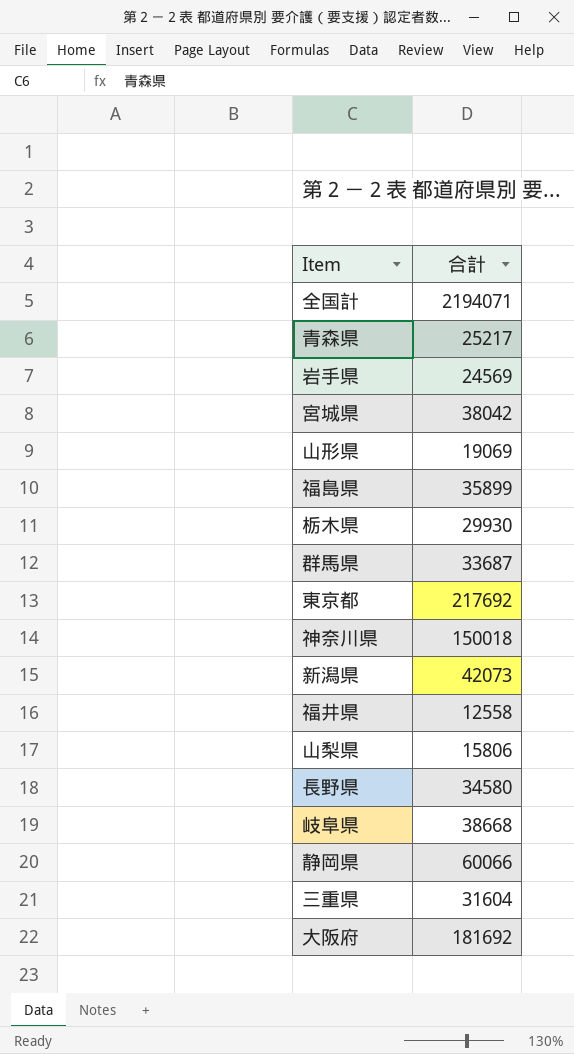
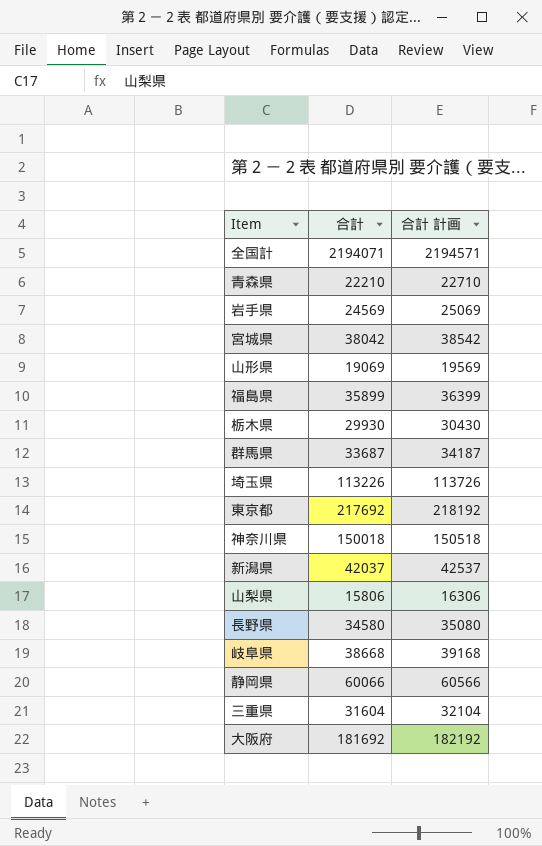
column 合計 計画 | formula: none -> [合計] + 500
row 福井県: 12558 -> none
青森県 | 合計: 25217 -> 22210
row 埼玉県: none -> 113226 | 113726
新潟県 | 合計: 42073 -> 42037

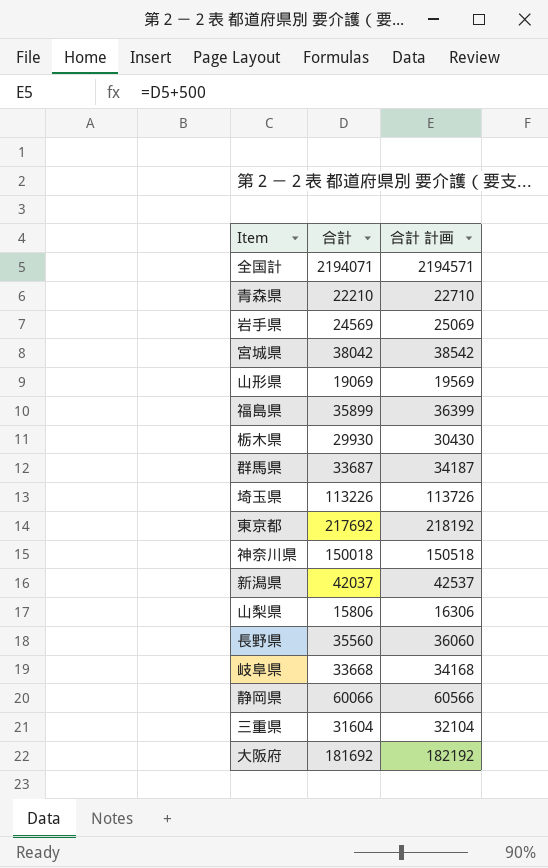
長野県 | 合計: 34580 -> 35560
長野県 | 合計 計画: 35080 -> 36060
岐阜県 | 合計: 38668 -> 33668
岐阜県 | 合計 計画: 39168 -> 34168

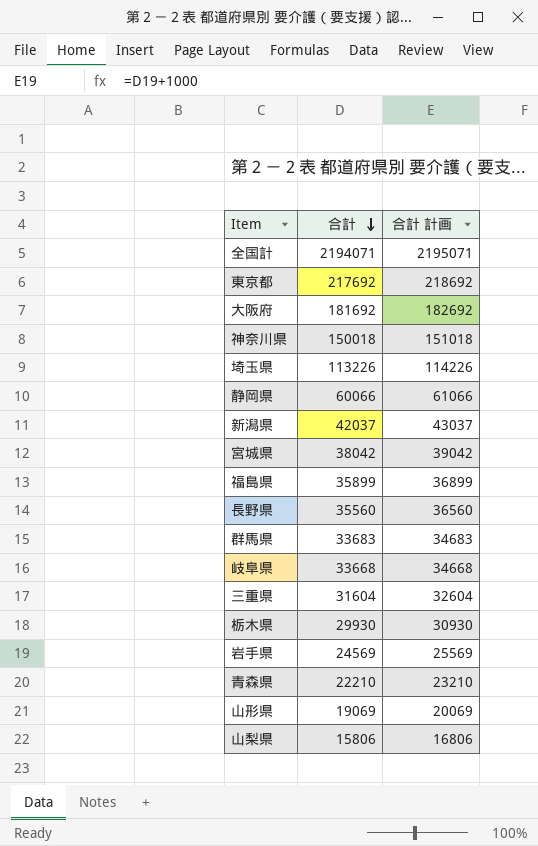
row order: none -> 合計 descending
column 合計 計画 | formula: [合計] + 500 -> [合計] + 1000
群馬県 | 合計: 33687 -> 33683

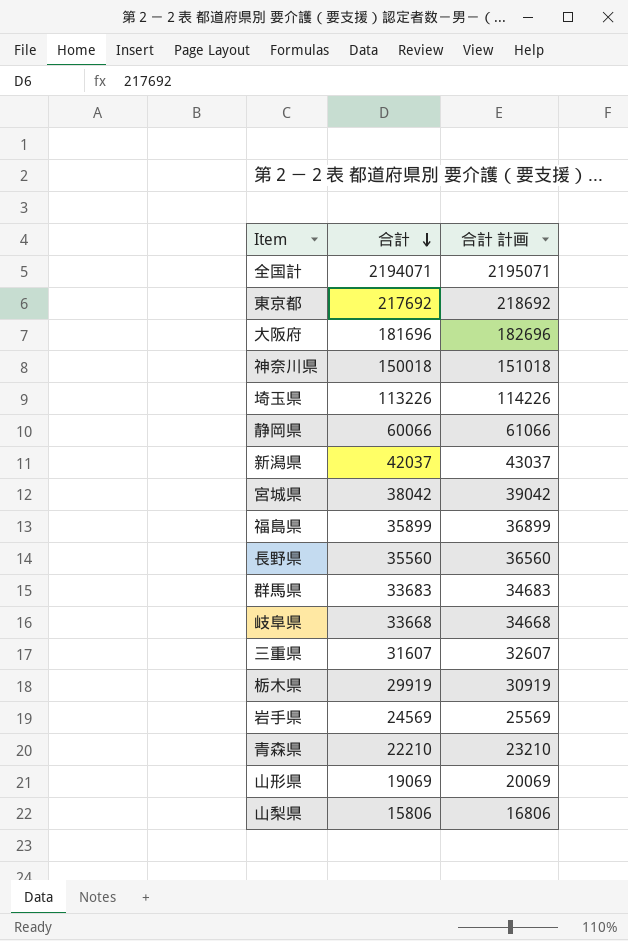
大阪府 | 合計: 181692 -> 181696
大阪府 | 合計 計画: 182692 -> 182696
三重県 | 合計: 31604 -> 31607
三重県 | 合計 計画: 32604 -> 32607
栃木県 | 合計: 29930 -> 29919
栃木県 | 合計 計画: 30930 -> 30919

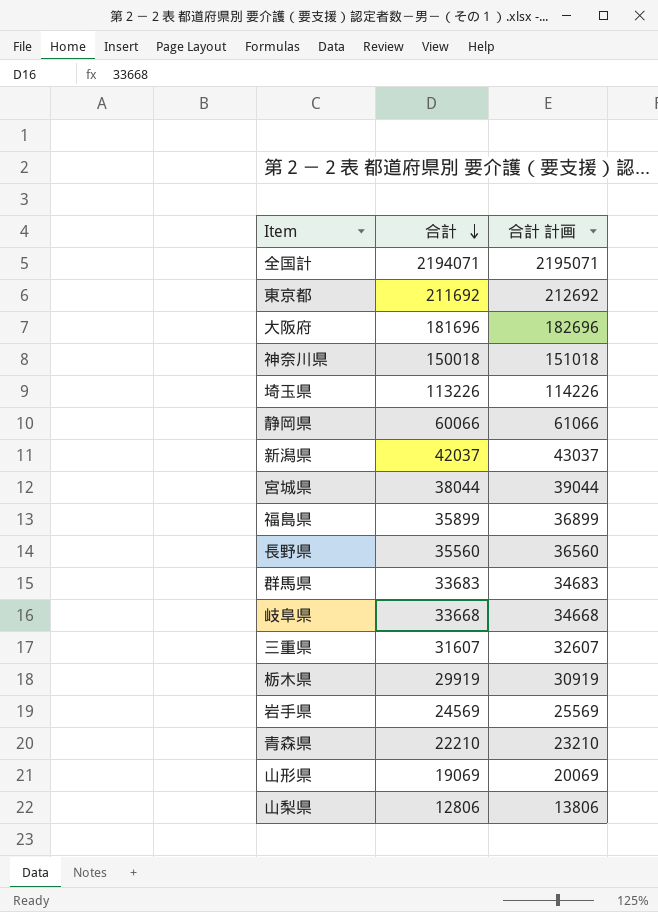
東京都 | 合計: 217692 -> 211692
東京都 | 合計 計画: 218692 -> 212692
宮城県 | 合計: 38042 -> 38044
宮城県 | 合計 計画: 39042 -> 39044
山梨県 | 合計: 15806 -> 12806
山梨県 | 合計 計画: 16806 -> 13806

